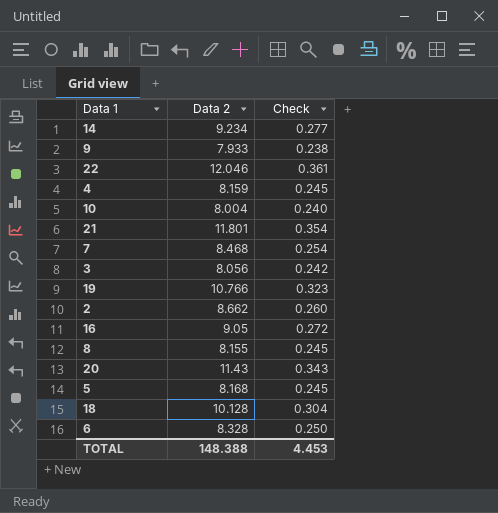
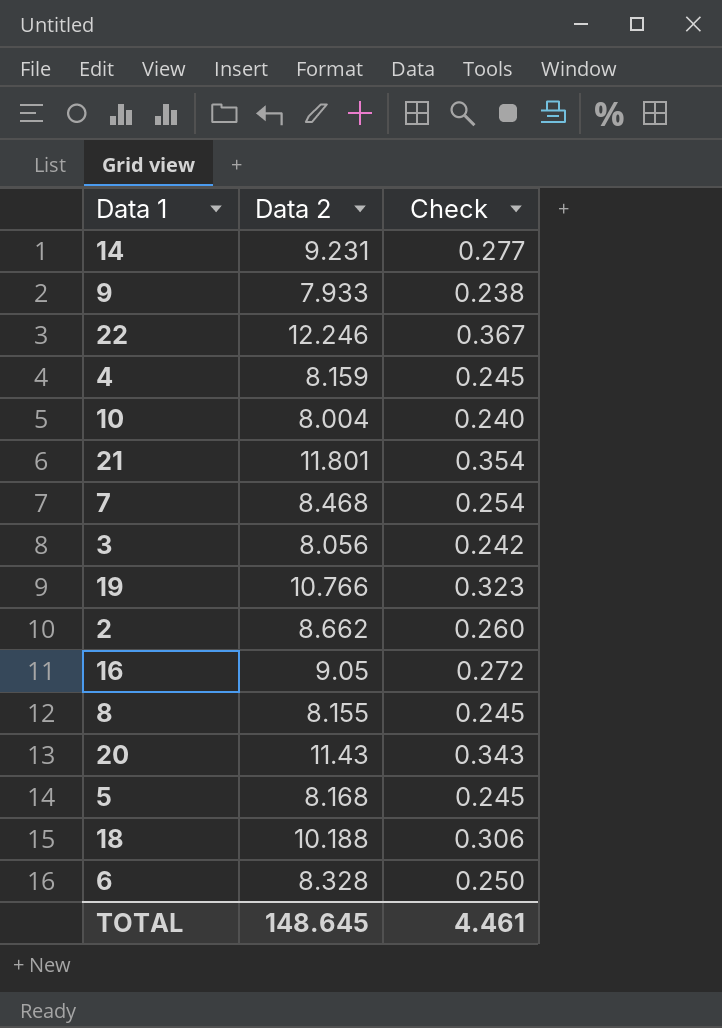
14 | Data 2: 9.234 -> 9.231
22 | Data 2: 12.046 -> 12.246
22 | Check: 0.361 -> 0.367
18 | Data 2: 10.128 -> 10.188
18 | Check: 0.304 -> 0.306
TOTAL | Data 2: 148.388 -> 148.645
TOTAL | Check: 4.453 -> 4.461

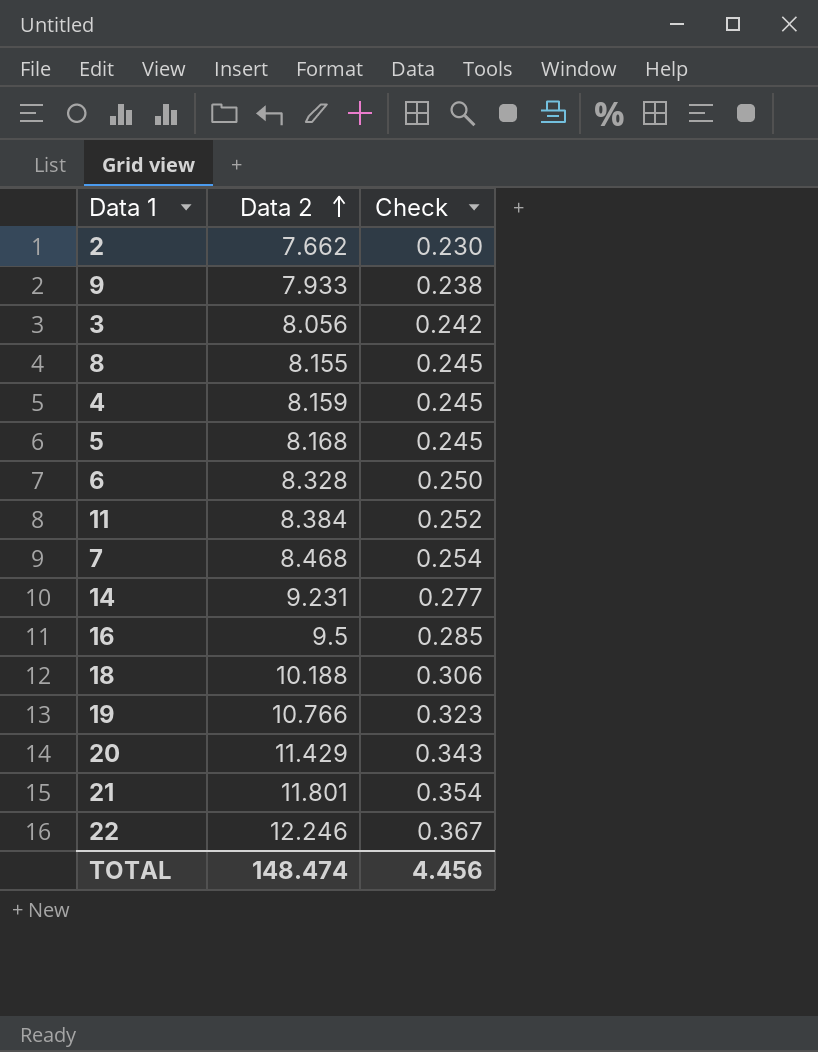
row order: none -> Data 2 ascending
row 10: 8.004 | 0.240 -> none
2 | Data 2: 8.662 -> 7.662
2 | Check: 0.260 -> 0.230
row 11: none -> 8.384 | 0.252
16 | Data 2: 9.05 -> 9.5
16 | Check: 0.272 -> 0.285
20 | Data 2: 11.43 -> 11.429
TOTAL | Data 2: 148.645 -> 148.474
TOTAL | Check: 4.461 -> 4.456

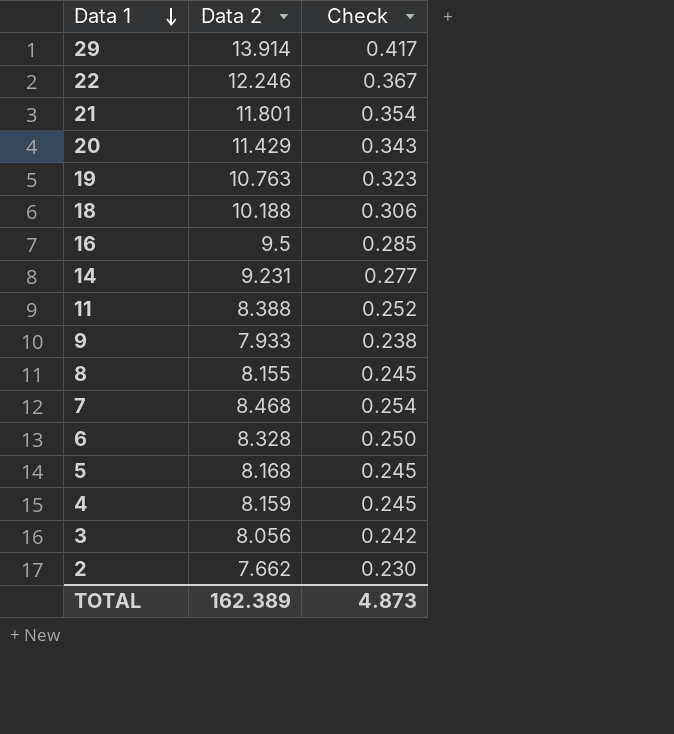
row order: Data 2 ascending -> Data 1 descending
row 29: none -> 13.914 | 0.417
19 | Data 2: 10.766 -> 10.763
11 | Data 2: 8.384 -> 8.388
TOTAL | Data 2: 148.474 -> 162.389
TOTAL | Check: 4.456 -> 4.873

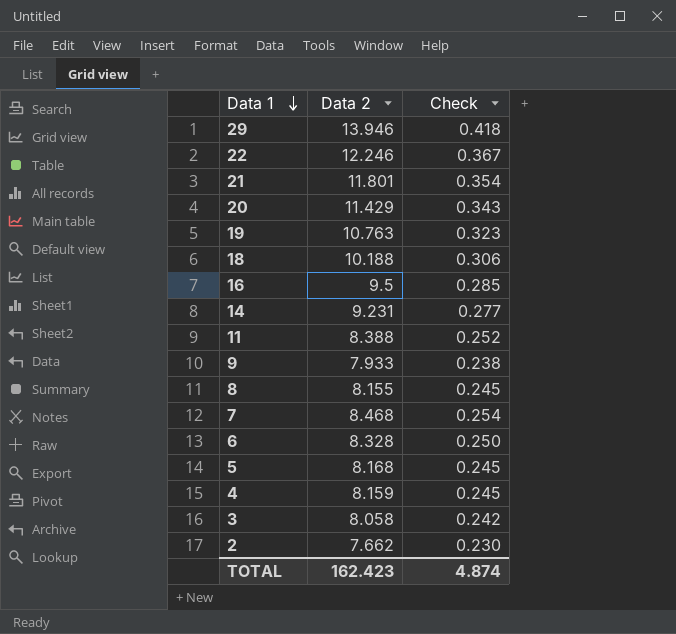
29 | Data 2: 13.914 -> 13.946
29 | Check: 0.417 -> 0.418
3 | Data 2: 8.056 -> 8.058
TOTAL | Data 2: 162.389 -> 162.423
TOTAL | Check: 4.873 -> 4.874

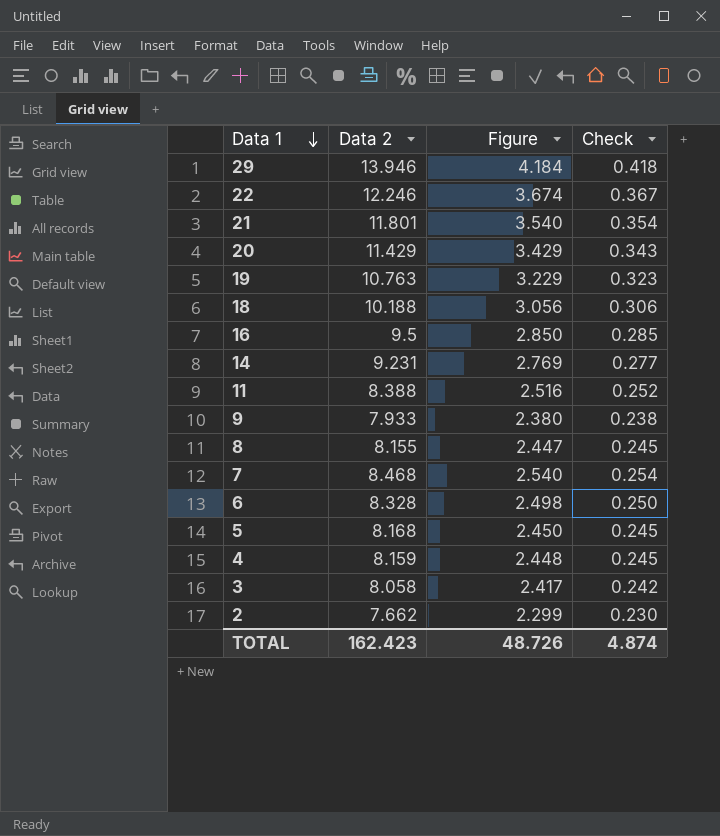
column Figure | formula: none -> [Data 2] * 0.3

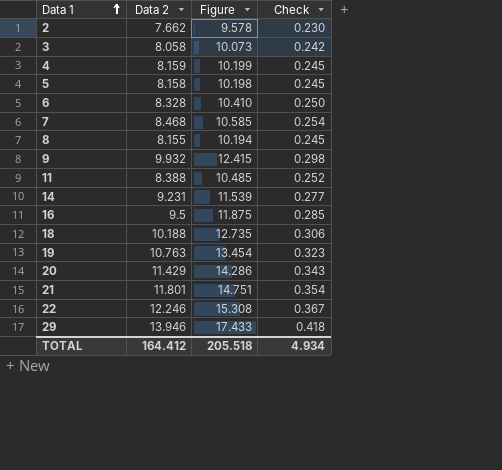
row order: Data 1 descending -> Data 1 ascending
column Figure | formula: [Data 2] * 0.3 -> [Data 2] * 1.25
5 | Data 2: 8.168 -> 8.158
9 | Data 2: 7.933 -> 9.932
9 | Check: 0.238 -> 0.298
TOTAL | Data 2: 162.423 -> 164.412
TOTAL | Figure: 48.726 -> 205.518
TOTAL | Check: 4.874 -> 4.934

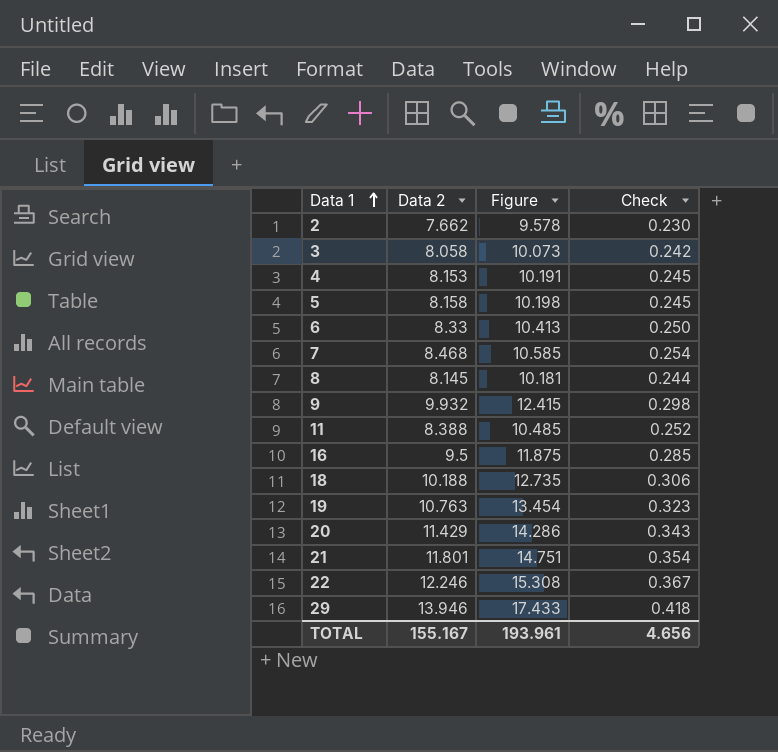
row 14: 9.231 | 11.539 | 0.277 -> none
4 | Data 2: 8.159 -> 8.153
4 | Figure: 10.199 -> 10.191
6 | Data 2: 8.328 -> 8.33
6 | Figure: 10.410 -> 10.413
8 | Data 2: 8.155 -> 8.145
8 | Figure: 10.194 -> 10.181
8 | Check: 0.245 -> 0.244
TOTAL | Data 2: 164.412 -> 155.167
TOTAL | Figure: 205.518 -> 193.961
TOTAL | Check: 4.934 -> 4.656

